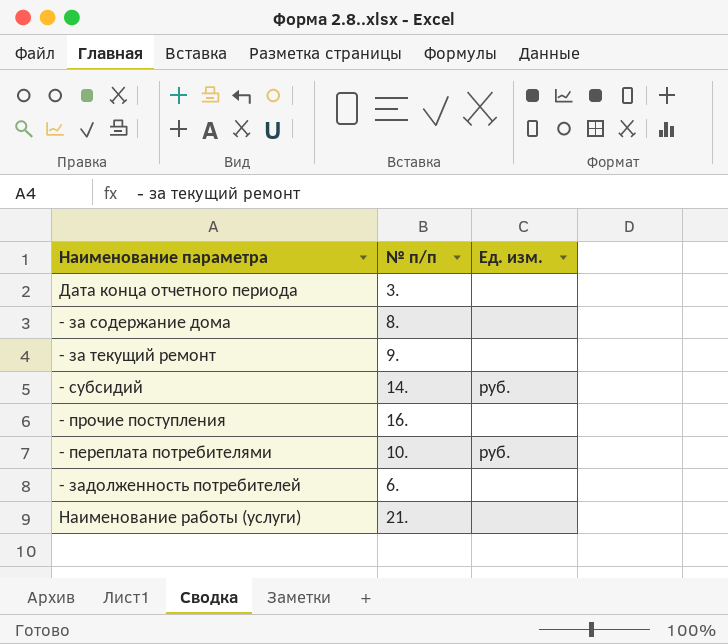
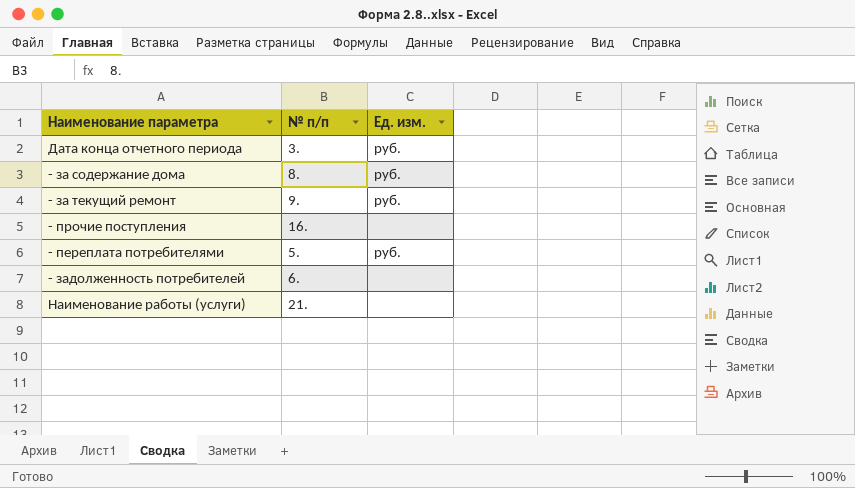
row - субсидий: 14. | руб. -> none
Дата конца отчетного периода | Ед. изм.: none -> руб.
- за содержание дома | Ед. изм.: none -> руб.
- за текущий ремонт | Ед. изм.: none -> руб.
- переплата потребителями | № п/п: 10. -> 5.

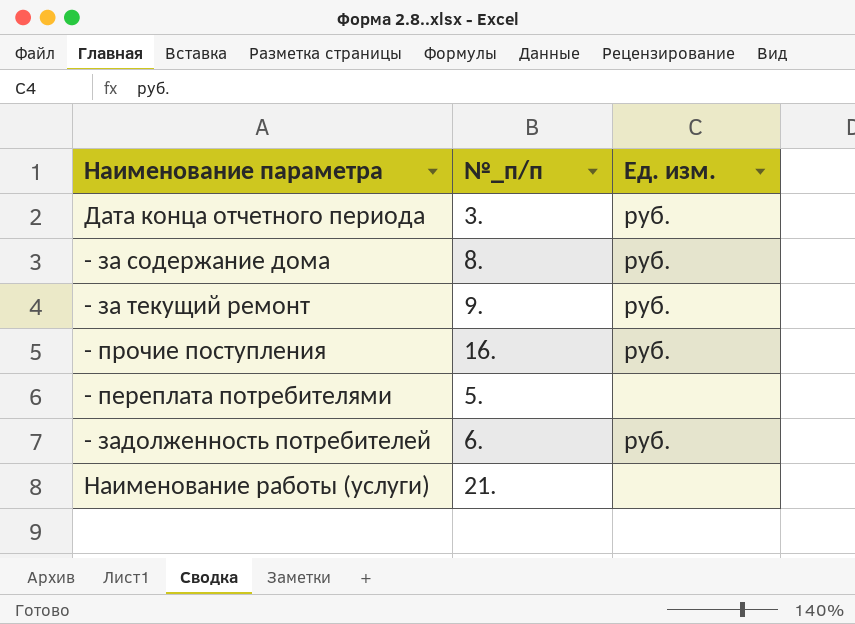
column name: № п/п -> №_п/п
- прочие поступления | Ед. изм.: none -> руб.
- переплата потребителями | Ед. изм.: руб. -> none
- задолженность потребителей | Ед. изм.: none -> руб.

